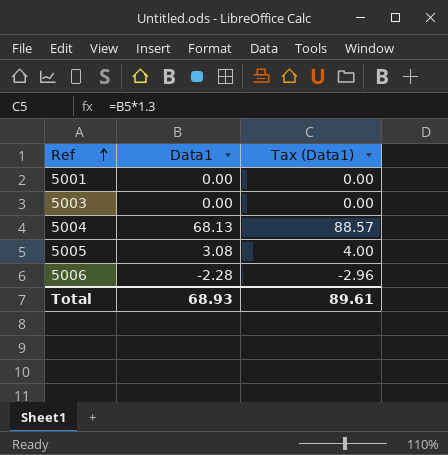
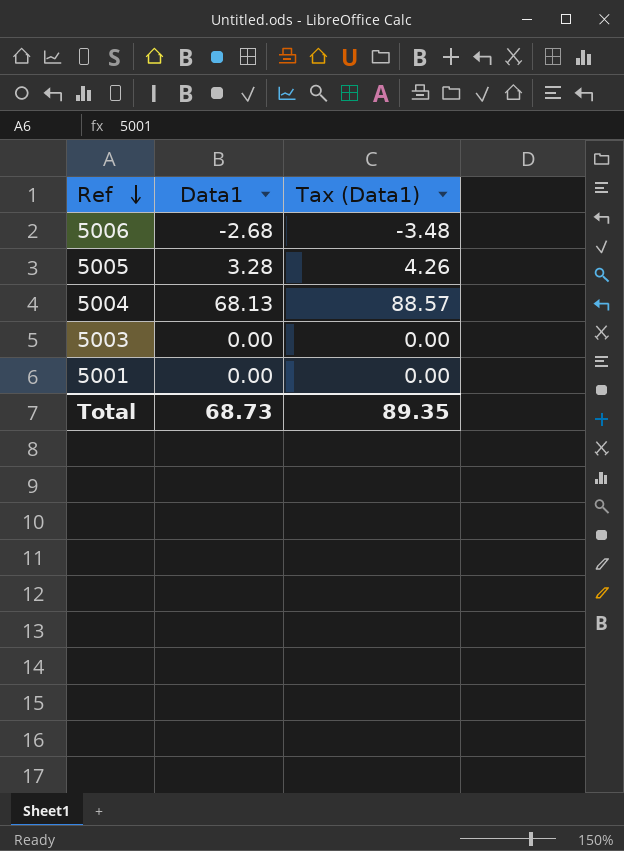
row order: Ref ascending -> Ref descending
5006 | Data1: -2.28 -> -2.68
5006 | Tax (Data1): -2.96 -> -3.48
5005 | Data1: 3.08 -> 3.28
5005 | Tax (Data1): 4.00 -> 4.26
Total | Data1: 68.93 -> 68.73
Total | Tax (Data1): 89.61 -> 89.35

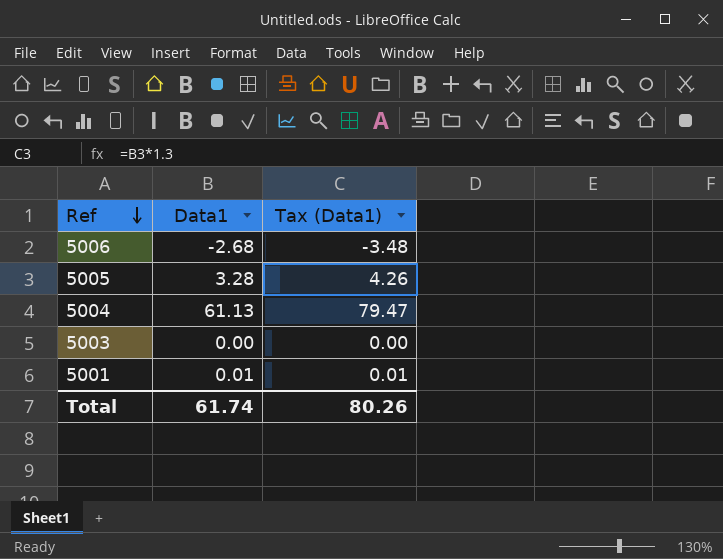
5004 | Data1: 68.13 -> 61.13
5004 | Tax (Data1): 88.57 -> 79.47
5001 | Data1: 0.00 -> 0.01
5001 | Tax (Data1): 0.00 -> 0.01
Total | Data1: 68.73 -> 61.74
Total | Tax (Data1): 89.35 -> 80.26

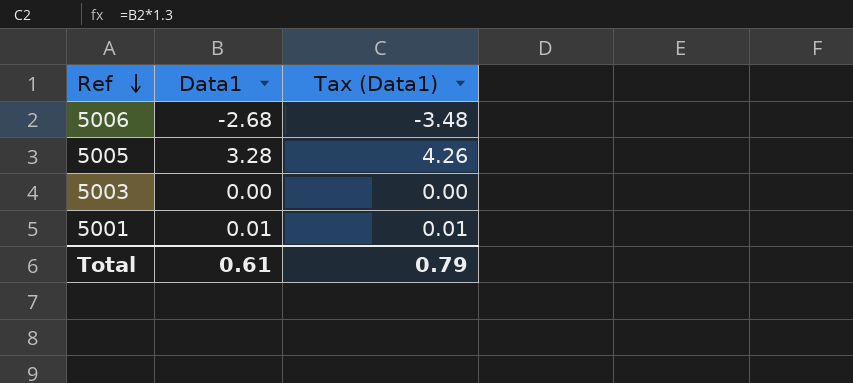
row 5004: 61.13 | 79.47 -> none
Total | Data1: 61.74 -> 0.61
Total | Tax (Data1): 80.26 -> 0.79

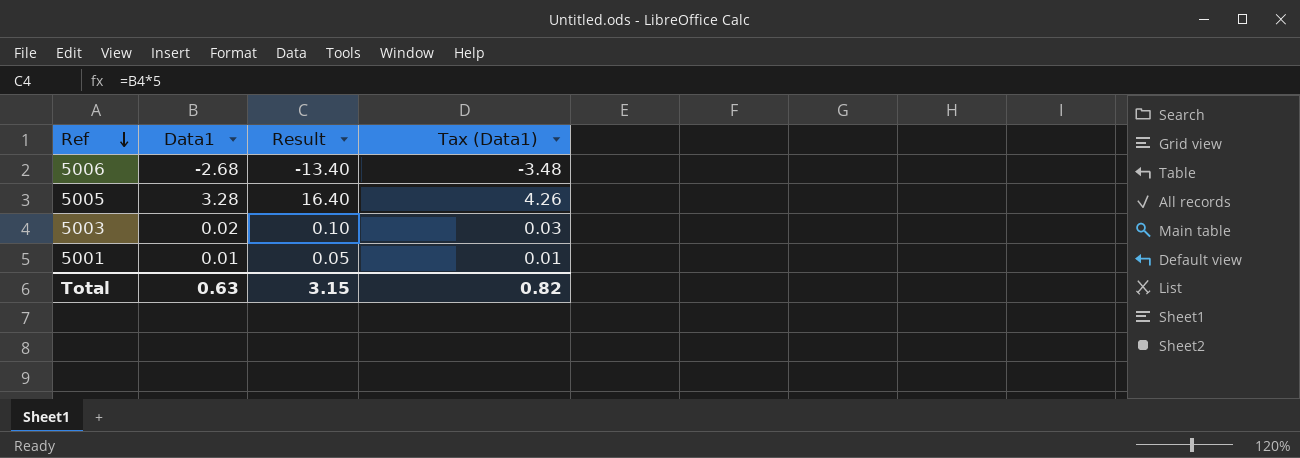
column Result | formula: none -> [Data1] * 5
5003 | Data1: 0.00 -> 0.02
5003 | Tax (Data1): 0.00 -> 0.03
Total | Data1: 0.61 -> 0.63
Total | Tax (Data1): 0.79 -> 0.82

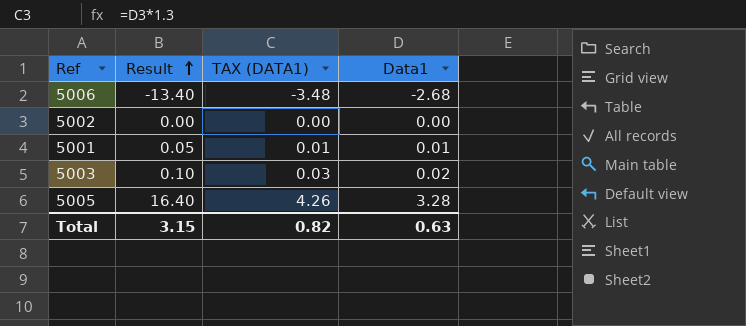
row order: Ref descending -> Result ascending
column name: Tax (Data1) -> TAX (DATA1)
column Data1 | position: 2 -> 4
row 5002: none -> 0.00 | 0.00 | 0.00

